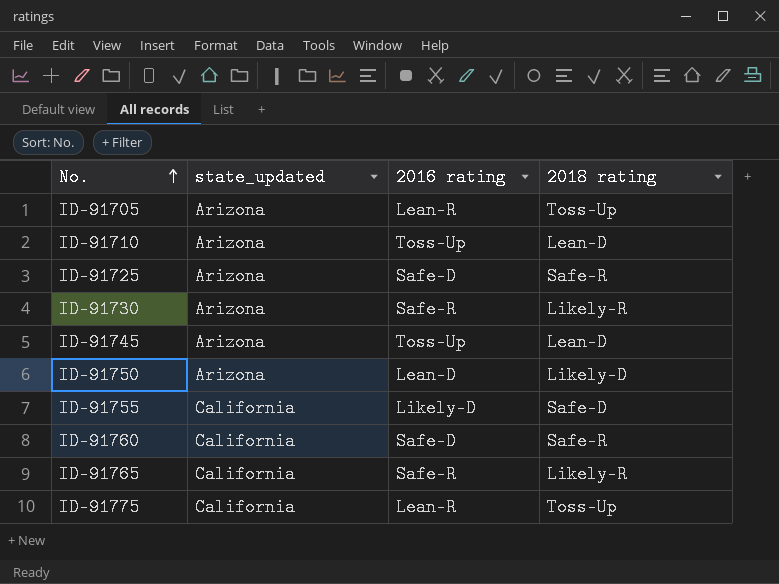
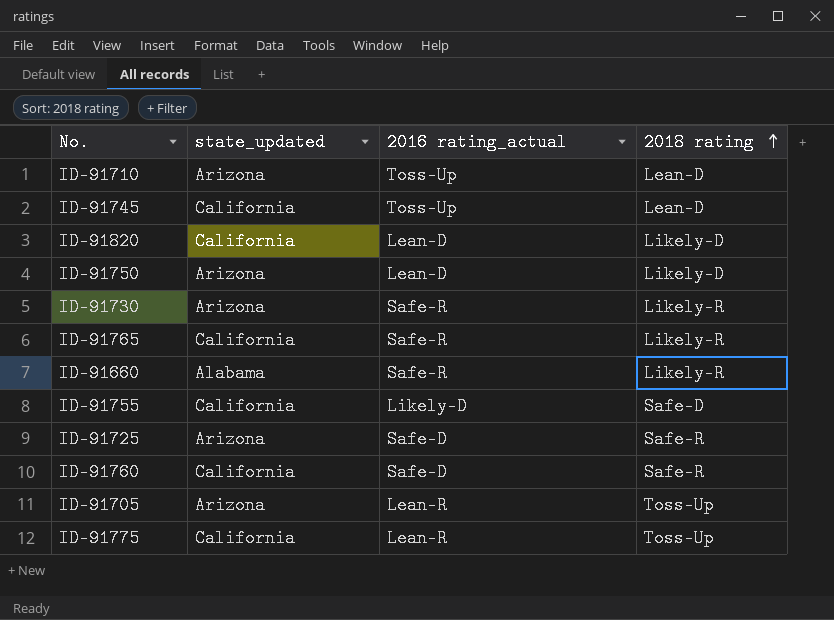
row order: No. ascending -> 2018 rating ascending
column name: 2016 rating -> 2016 rating_actual
ID-91745 | state_updated: Arizona -> California
row ID-91820: none -> California | Lean-D | Likely-D
row ID-91660: none -> Alabama | Safe-R | Likely-R

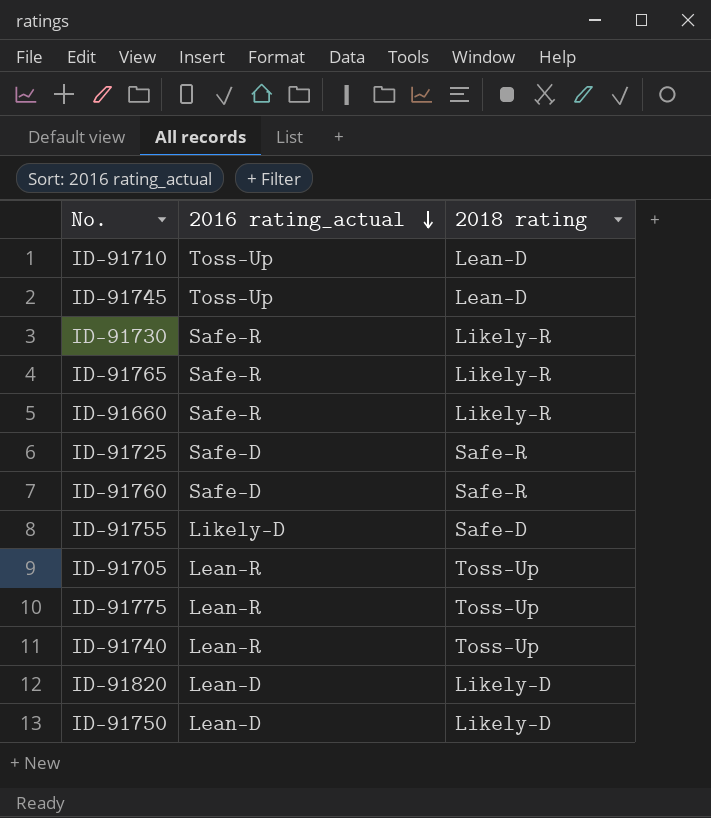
row order: 2018 rating ascending -> 2016 rating_actual descending
column state_updated | position: 2 -> none
row ID-91740: none -> Lean-R | Toss-Up

